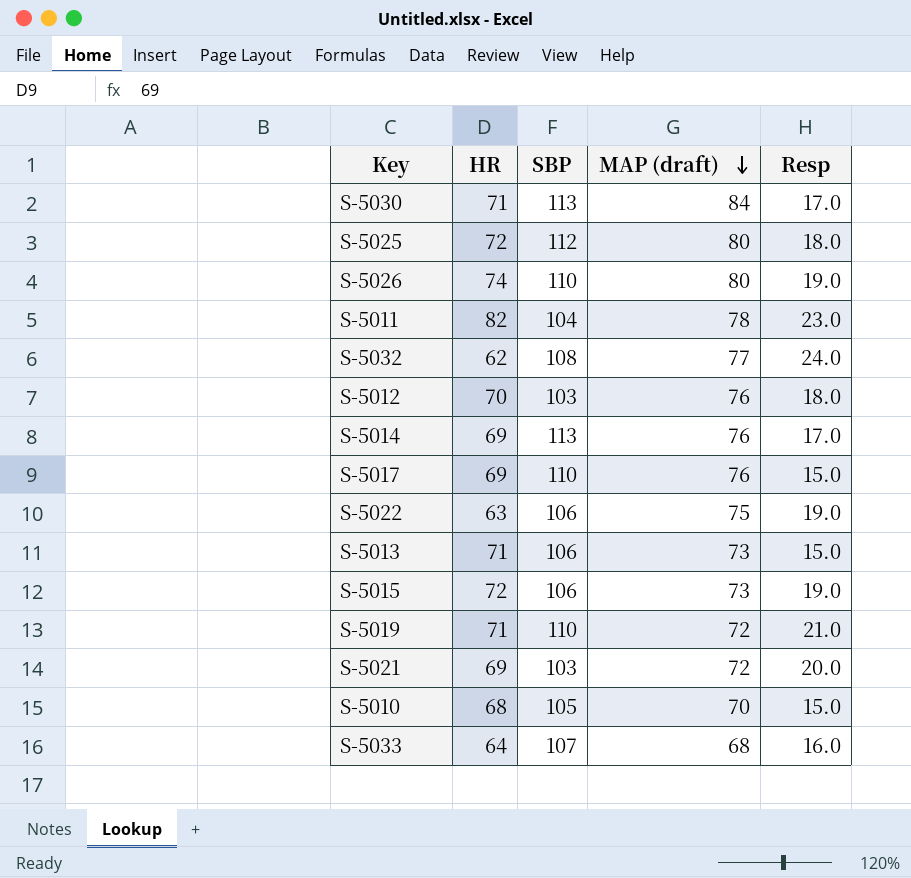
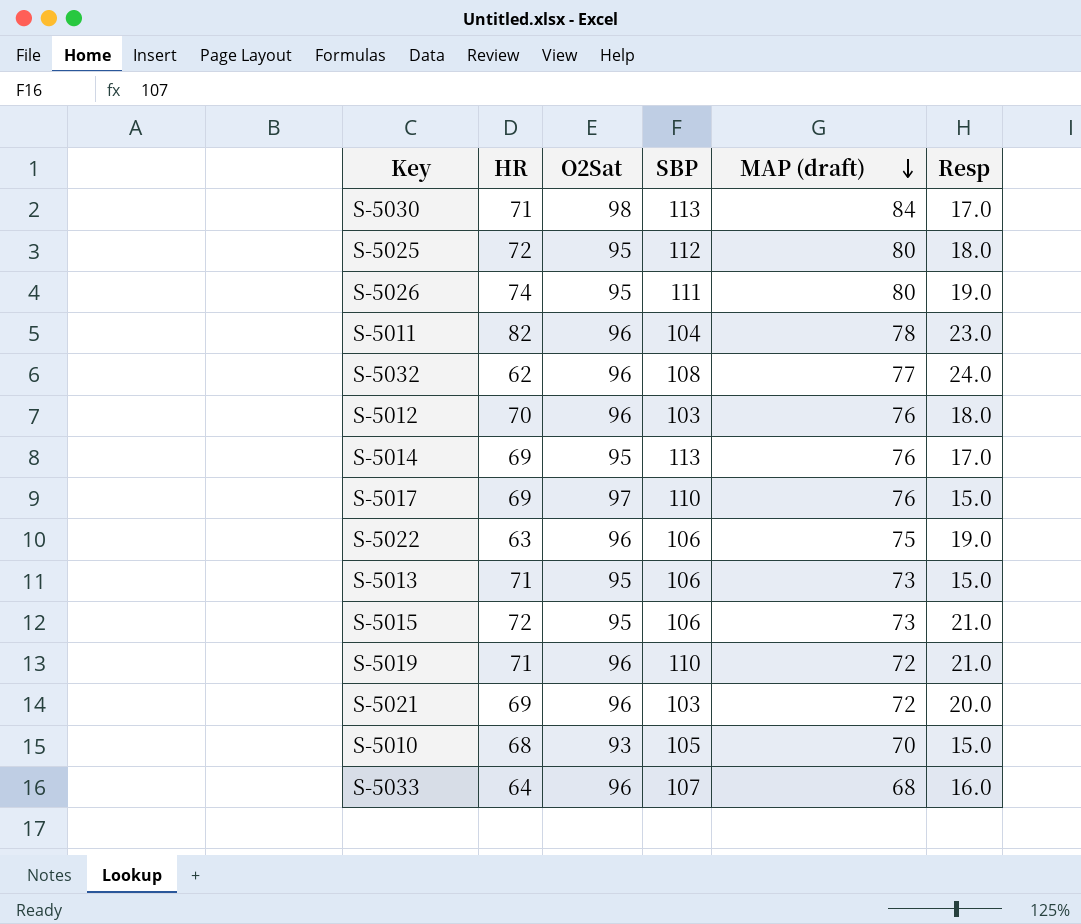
column O2Sat | position: none -> 3
S-5026 | SBP: 110 -> 111
S-5015 | Resp: 19.0 -> 21.0

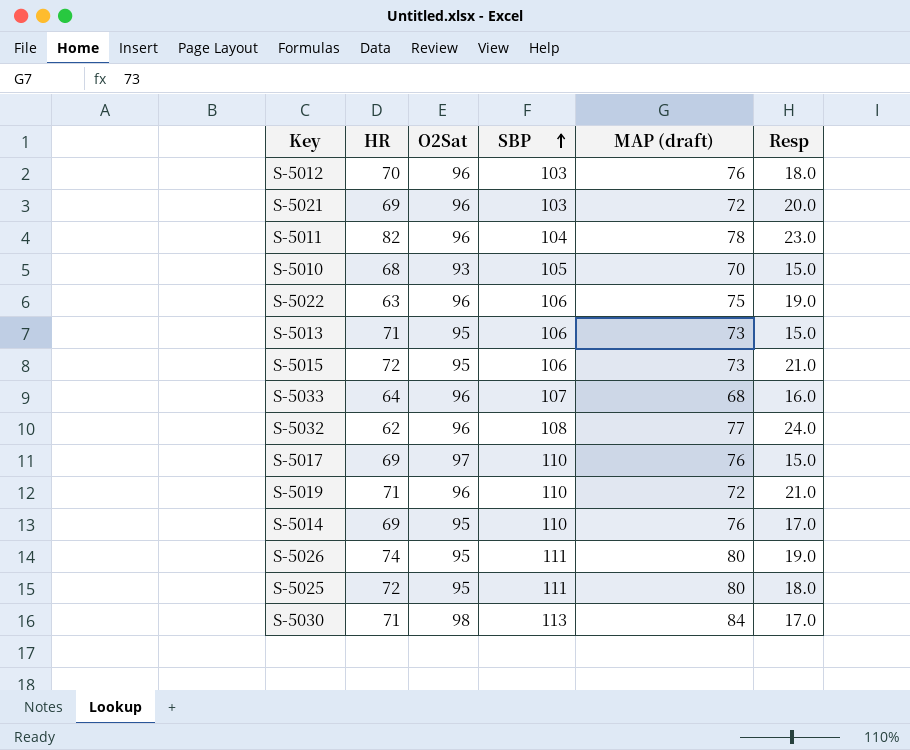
row order: MAP (draft) descending -> SBP ascending
S-5014 | SBP: 113 -> 110
S-5025 | SBP: 112 -> 111

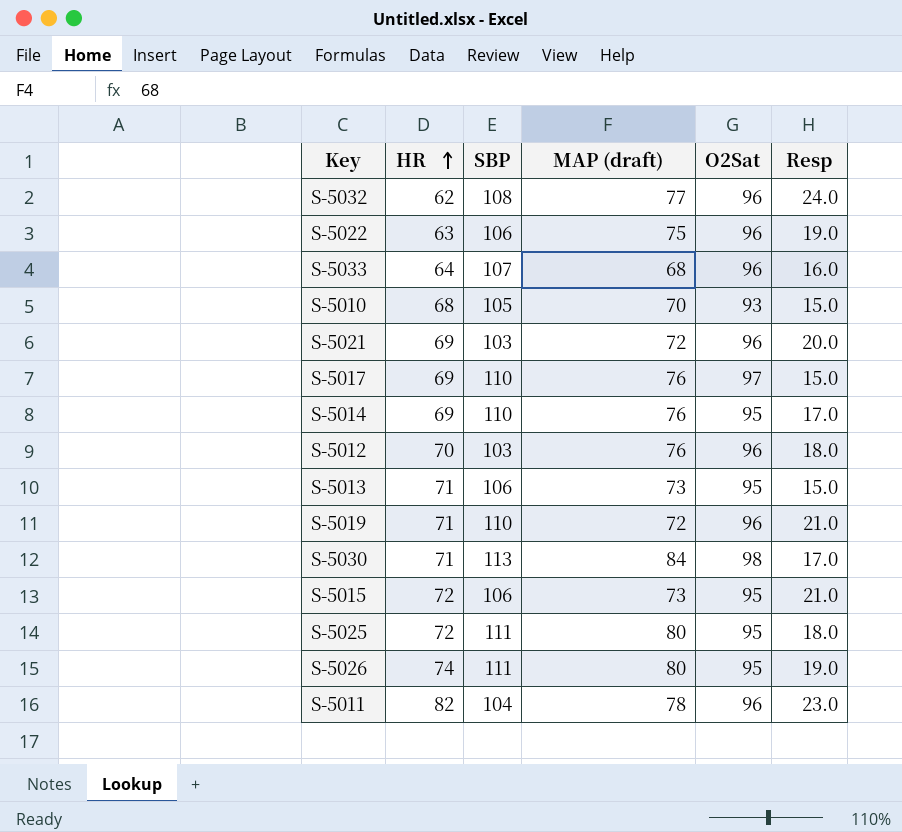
row order: SBP ascending -> HR ascending
column O2Sat | position: 3 -> 5

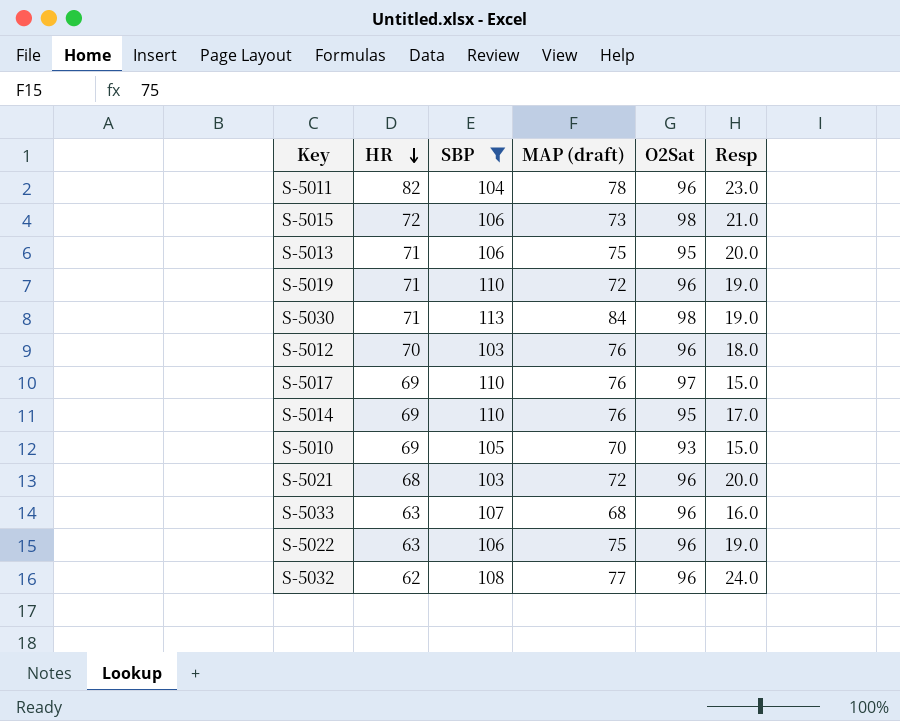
filter: none -> SBP != 111
row order: HR ascending -> HR descending
S-5015 | O2Sat: 95 -> 98
S-5013 | MAP (draft): 73 -> 75
S-5013 | Resp: 15.0 -> 20.0
S-5019 | Resp: 21.0 -> 19.0
S-5030 | Resp: 17.0 -> 19.0
S-5010 | HR: 68 -> 69
S-5021 | HR: 69 -> 68
S-5033 | HR: 64 -> 63

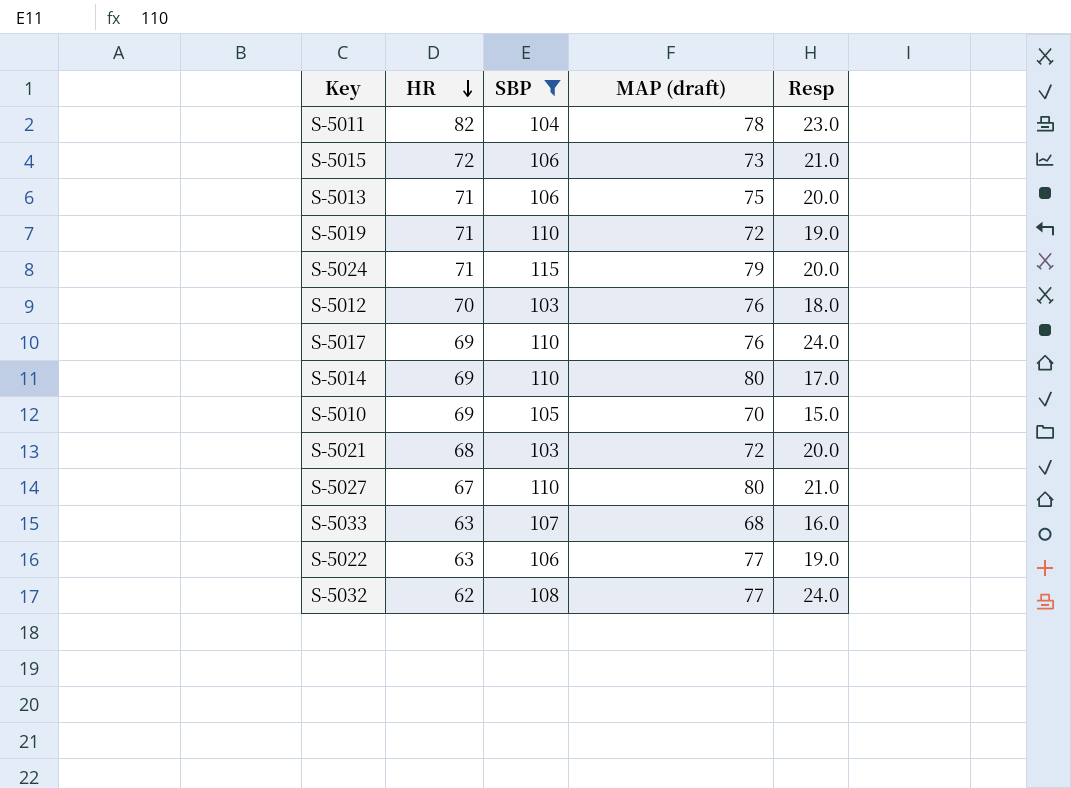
column O2Sat | position: 5 -> none
row S-5030: 71 | 113 | 84 | 98 | 19.0 -> none
row S-5024: none -> 71 | 115 | 79 | 20.0
S-5017 | Resp: 15.0 -> 24.0
S-5014 | MAP (draft): 76 -> 80
row S-5027: none -> 67 | 110 | 80 | 21.0
S-5022 | MAP (draft): 75 -> 77

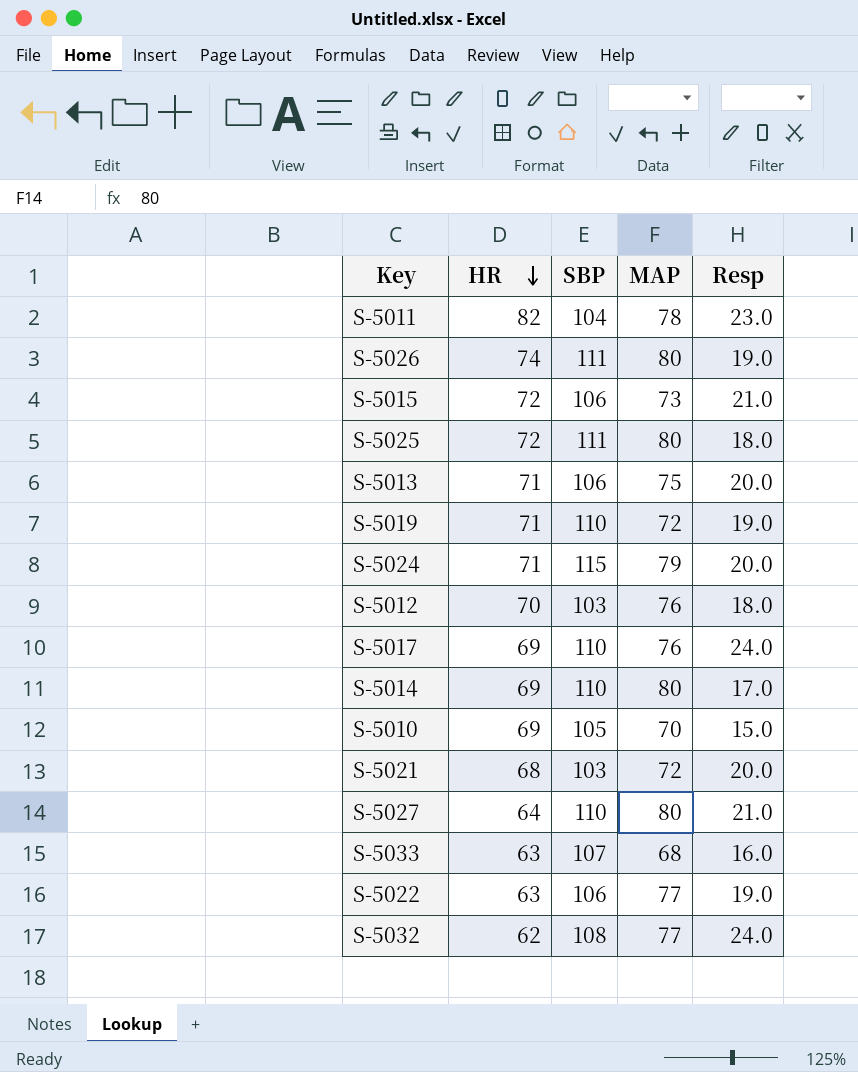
filter: SBP != 111 -> none
column name: MAP (draft) -> MAP
S-5027 | HR: 67 -> 64

